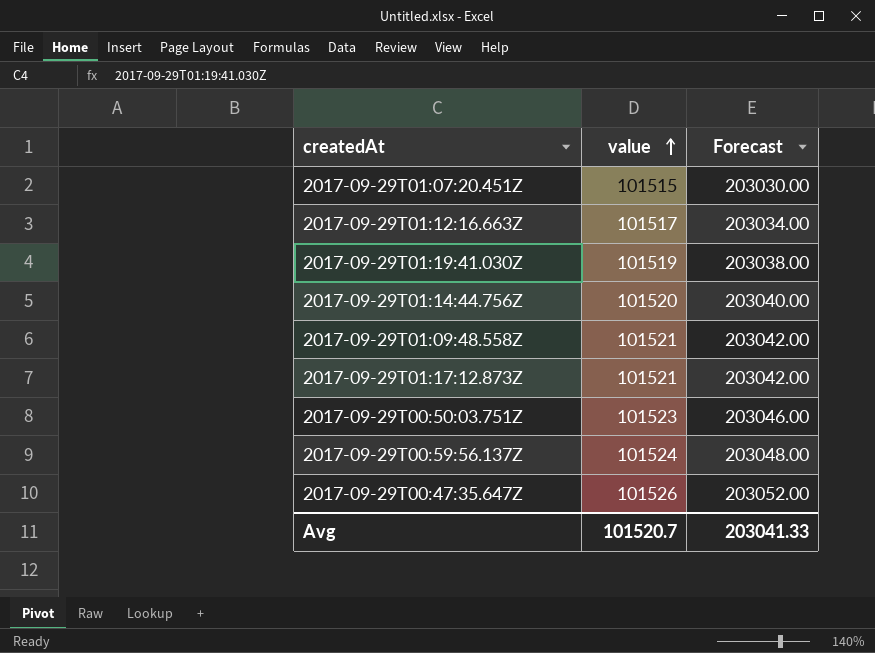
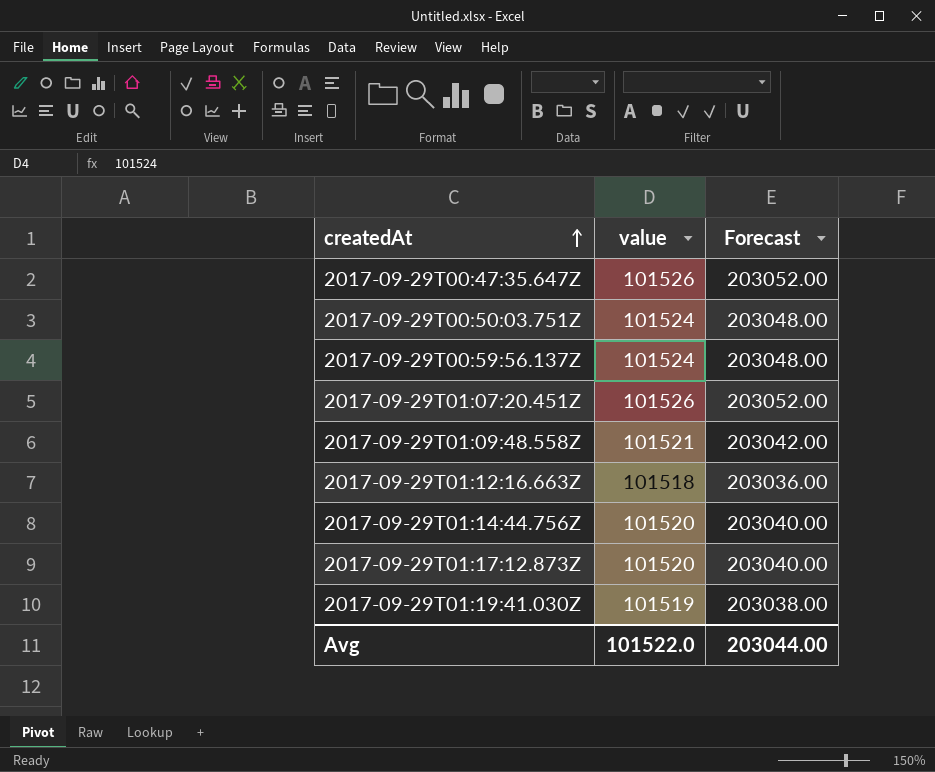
row order: value ascending -> createdAt ascending
2017-09-29T00:50:03.751Z | value: 101523 -> 101524
2017-09-29T00:50:03.751Z | Forecast: 203046.00 -> 203048.00
2017-09-29T01:07:20.451Z | value: 101515 -> 101526
2017-09-29T01:07:20.451Z | Forecast: 203030.00 -> 203052.00
2017-09-29T01:12:16.663Z | value: 101517 -> 101518
2017-09-29T01:12:16.663Z | Forecast: 203034.00 -> 203036.00
2017-09-29T01:17:12.873Z | value: 101521 -> 101520
2017-09-29T01:17:12.873Z | Forecast: 203042.00 -> 203040.00
Avg | value: 101520.7 -> 101522.0
Avg | Forecast: 203041.33 -> 203044.00

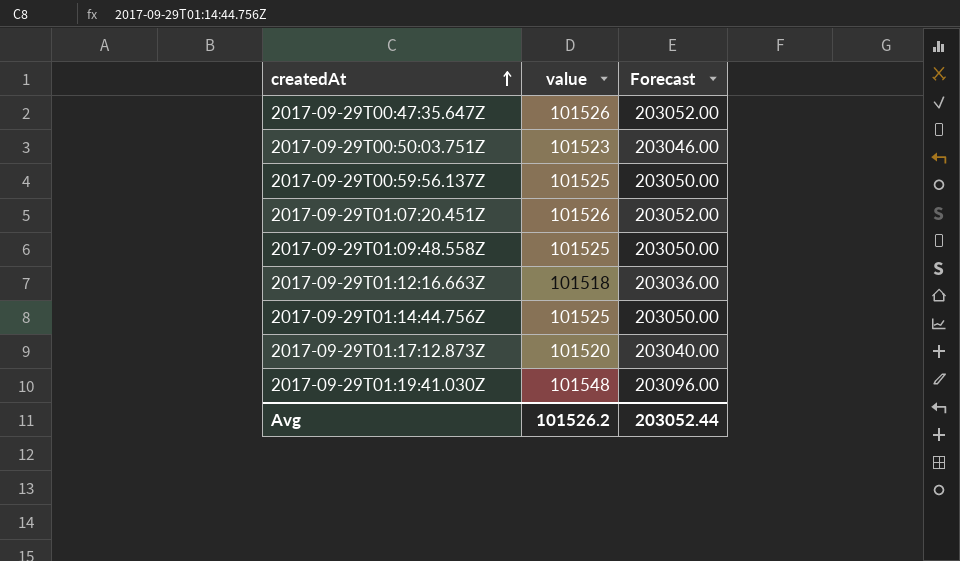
2017-09-29T00:50:03.751Z | value: 101524 -> 101523
2017-09-29T00:50:03.751Z | Forecast: 203048.00 -> 203046.00
2017-09-29T00:59:56.137Z | value: 101524 -> 101525
2017-09-29T00:59:56.137Z | Forecast: 203048.00 -> 203050.00
2017-09-29T01:09:48.558Z | value: 101521 -> 101525
2017-09-29T01:09:48.558Z | Forecast: 203042.00 -> 203050.00
2017-09-29T01:14:44.756Z | value: 101520 -> 101525
2017-09-29T01:14:44.756Z | Forecast: 203040.00 -> 203050.00
2017-09-29T01:19:41.030Z | value: 101519 -> 101548
2017-09-29T01:19:41.030Z | Forecast: 203038.00 -> 203096.00
Avg | value: 101522.0 -> 101526.2
Avg | Forecast: 203044.00 -> 203052.44

